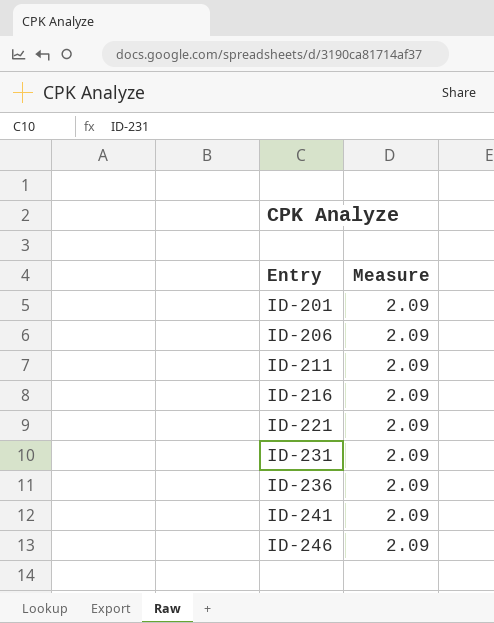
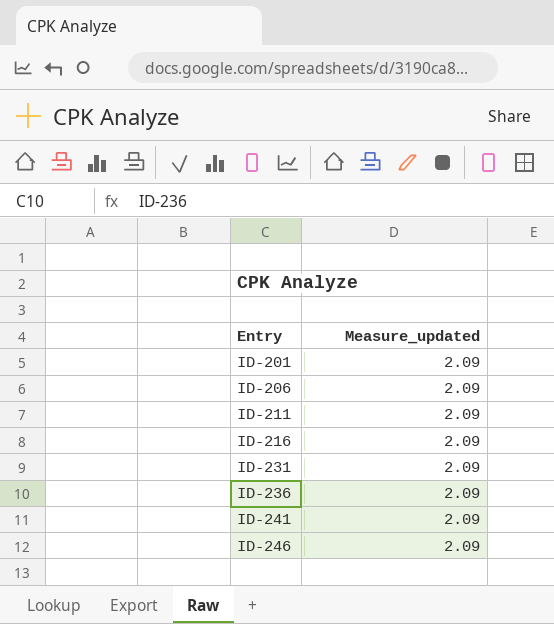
column name: Measure -> Measure_updated
row ID-221: 2.09 -> none

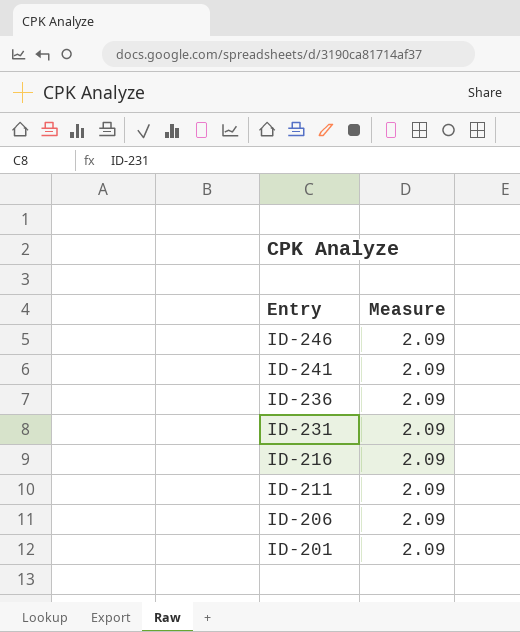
row order: Entry ascending -> Entry descending
column name: Measure_updated -> Measure

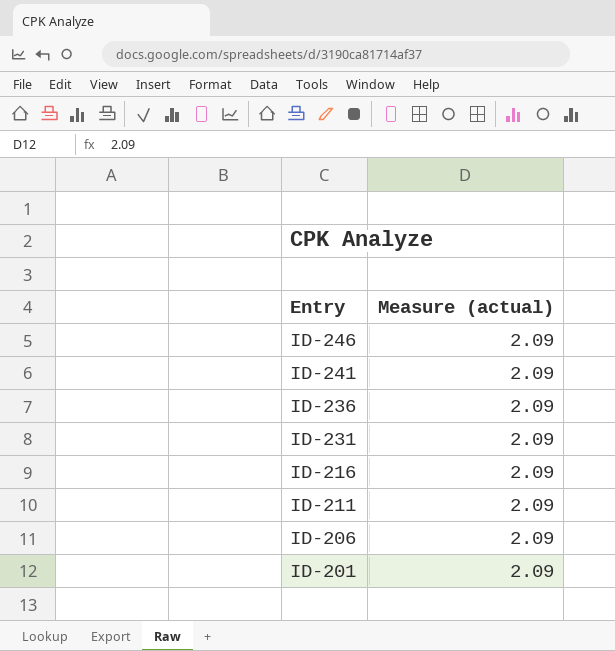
column name: Measure -> Measure (actual)

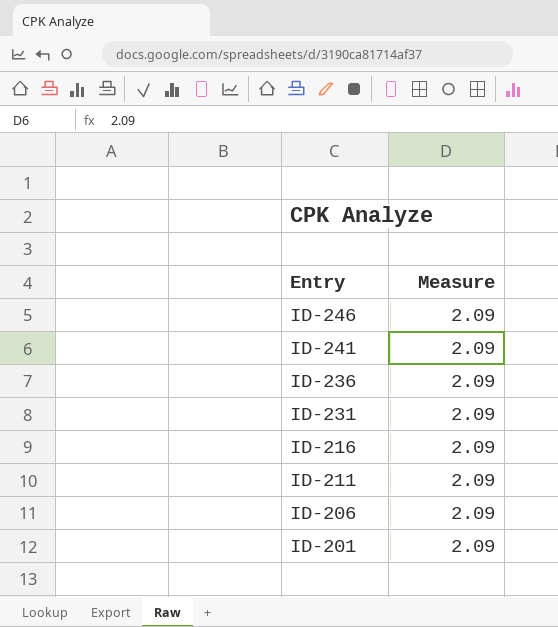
column name: Measure (actual) -> Measure

